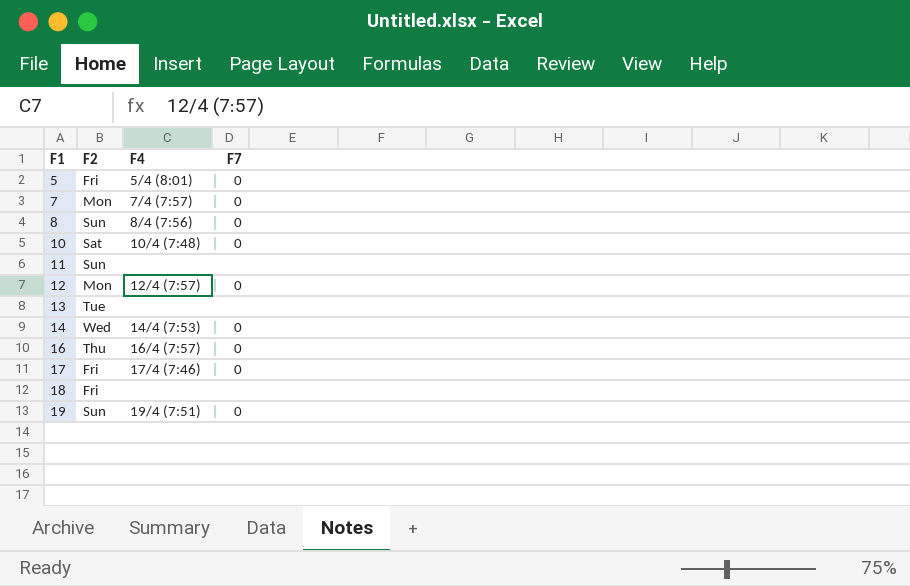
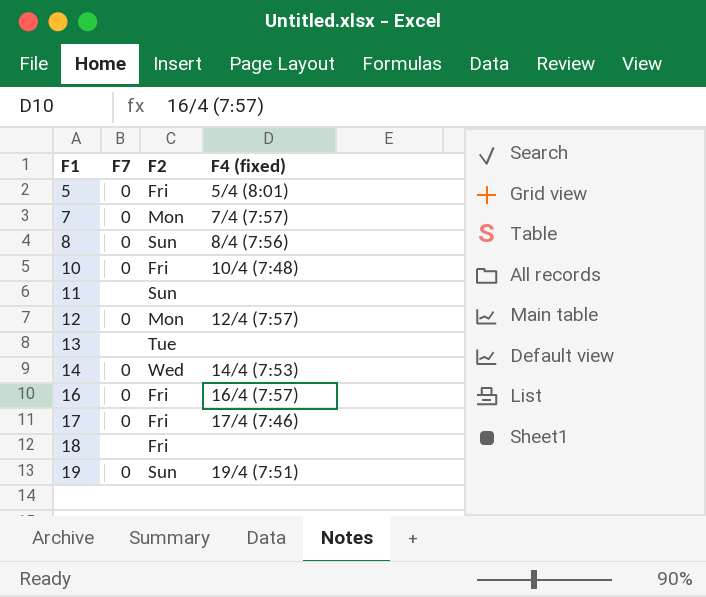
column F7 | position: 4 -> 2
column name: F4 -> F4 (fixed)
10 | F2: Sat -> Fri
16 | F2: Thu -> Fri

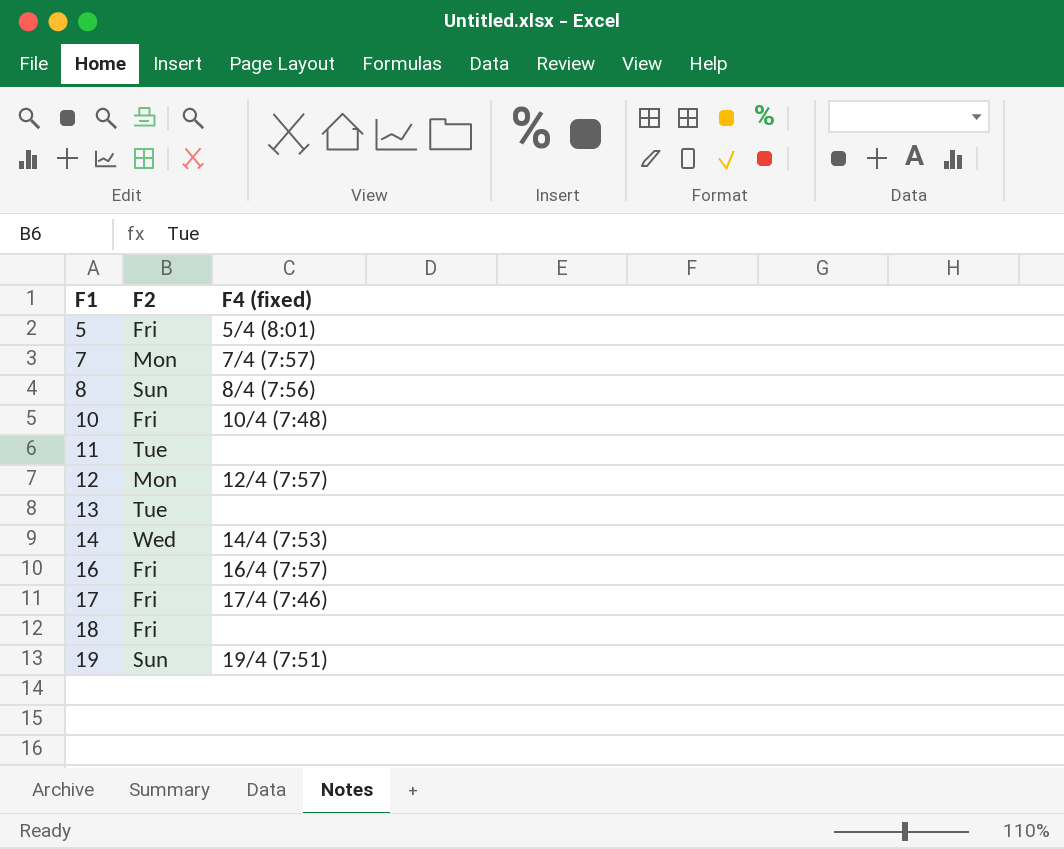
column F7 | position: 2 -> none
11 | F2: Sun -> Tue

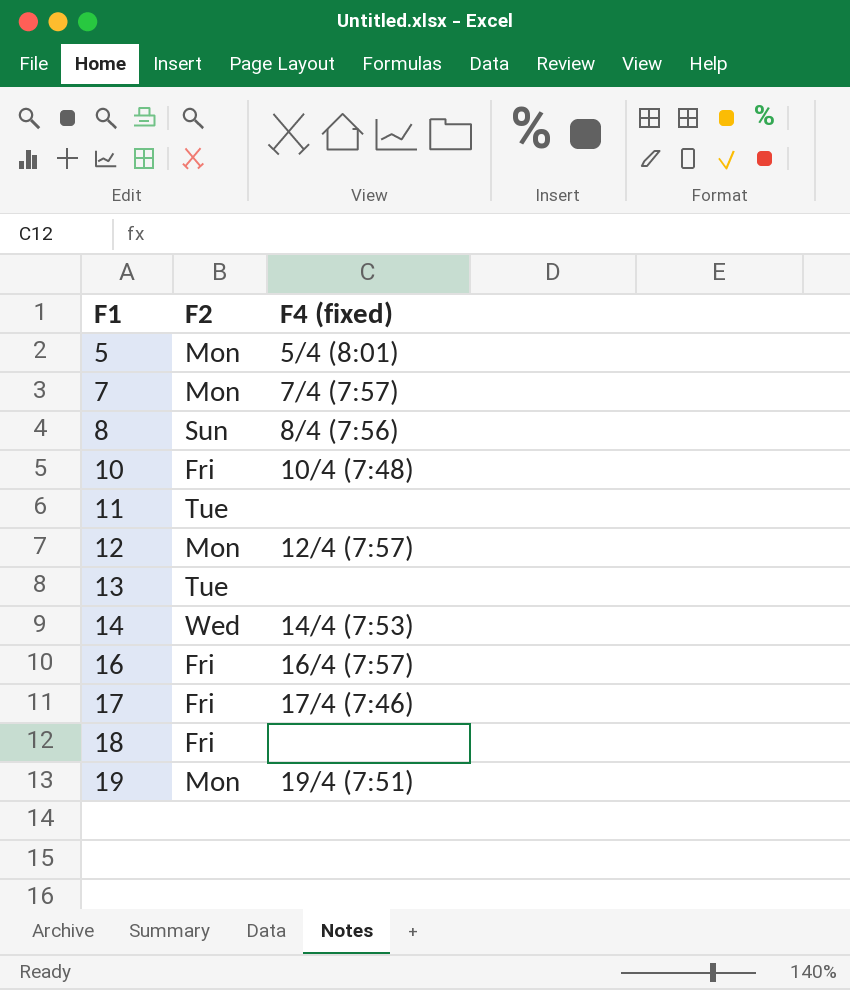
5 | F2: Fri -> Mon
19 | F2: Sun -> Mon

